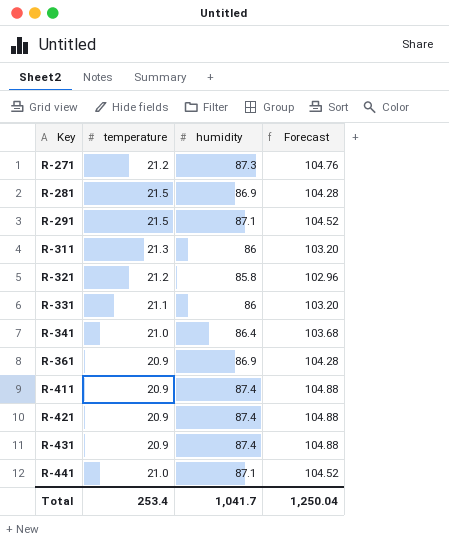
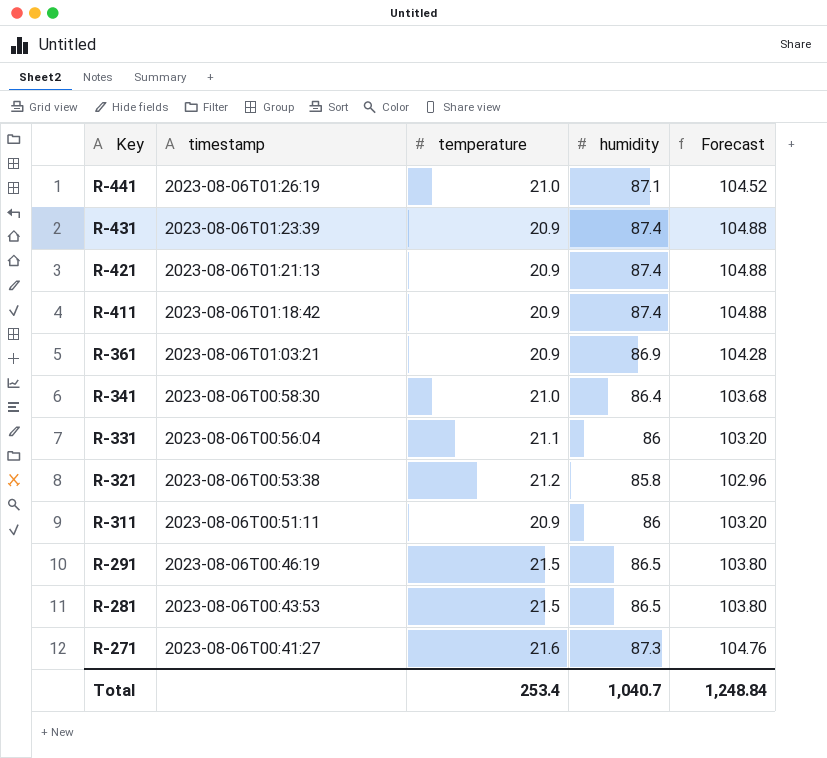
row order: Key ascending -> Key descending
column timestamp | position: none -> 2
R-311 | temperature: 21.3 -> 20.9
R-291 | humidity: 87.1 -> 86.5
R-291 | Forecast: 104.52 -> 103.80
R-281 | humidity: 86.9 -> 86.5
R-281 | Forecast: 104.28 -> 103.80
R-271 | temperature: 21.2 -> 21.6
Total | humidity: 1,041.7 -> 1,040.7
Total | Forecast: 1,250.04 -> 1,248.84

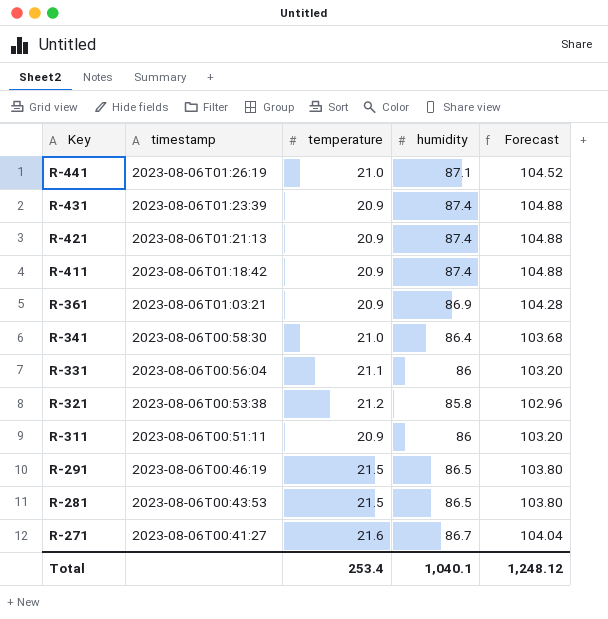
R-271 | humidity: 87.3 -> 86.7
R-271 | Forecast: 104.76 -> 104.04
Total | humidity: 1,040.7 -> 1,040.1
Total | Forecast: 1,248.84 -> 1,248.12

